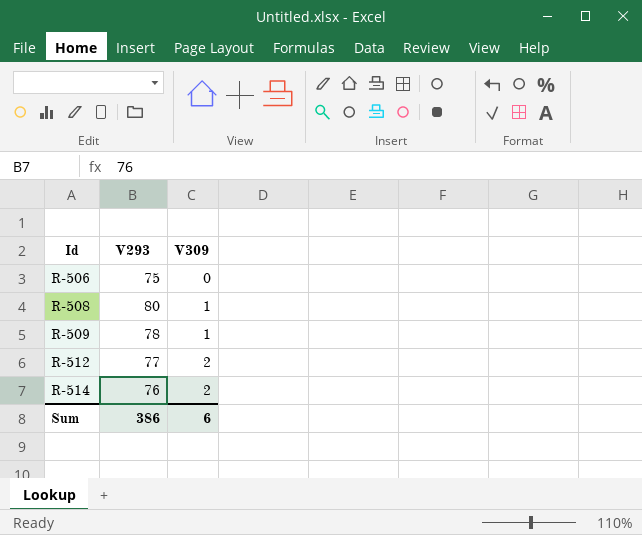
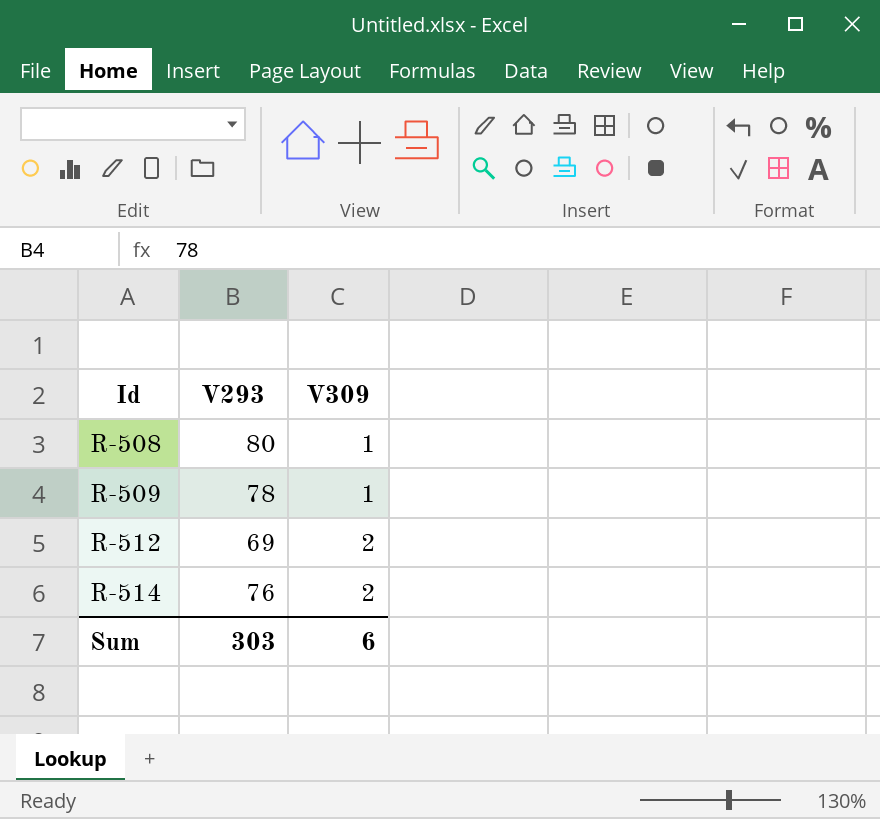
row R-506: 75 | 0 -> none
R-512 | V293: 77 -> 69
Sum | V293: 386 -> 303

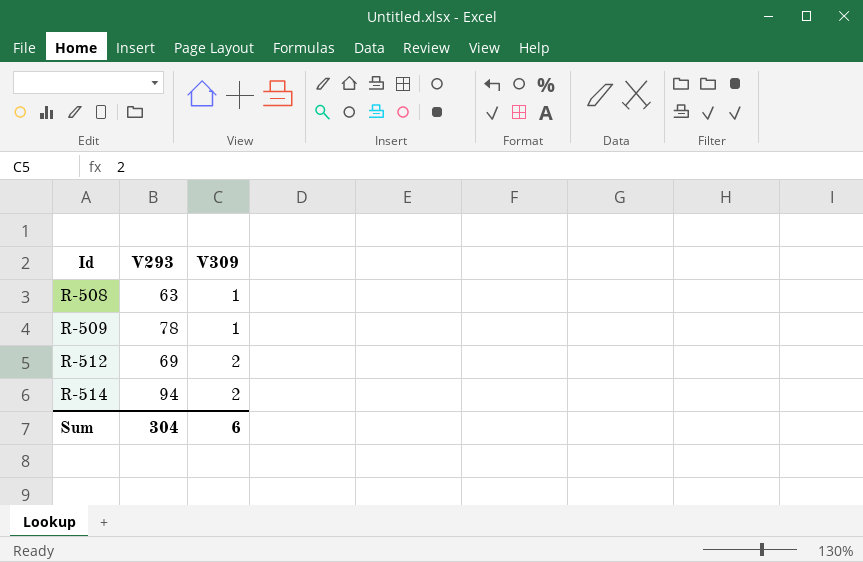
R-508 | V293: 80 -> 63
R-514 | V293: 76 -> 94
Sum | V293: 303 -> 304

